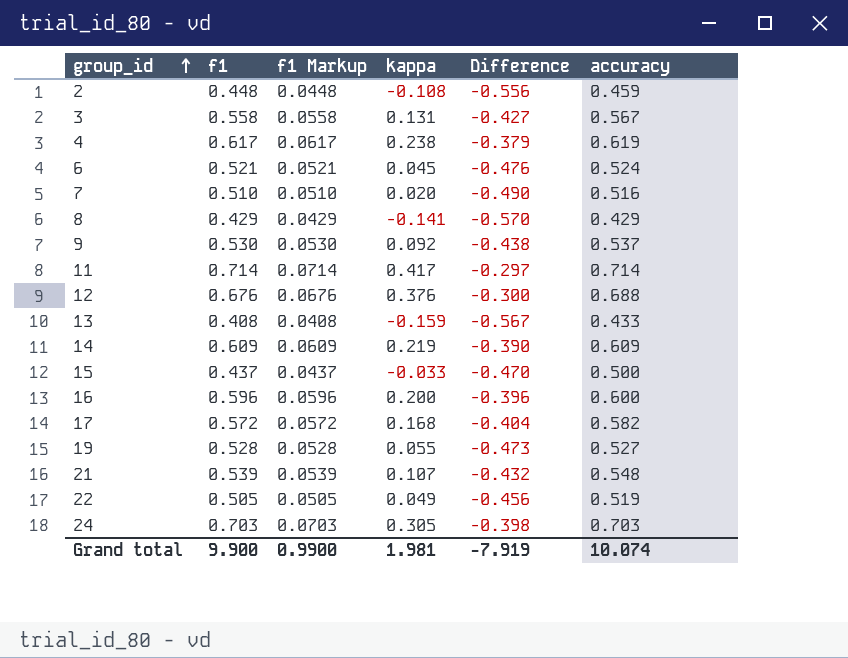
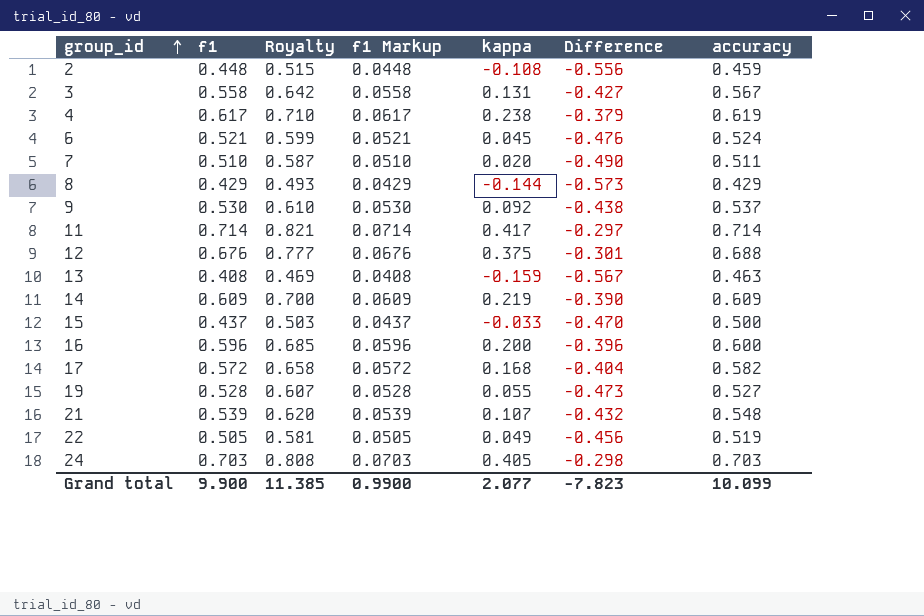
column Royalty | formula: none -> [f1] * 1.15
7 | accuracy: 0.516 -> 0.511
8 | kappa: -0.141 -> -0.144
8 | Difference: -0.570 -> -0.573
12 | kappa: 0.376 -> 0.375
12 | Difference: -0.300 -> -0.301
13 | accuracy: 0.433 -> 0.463
24 | kappa: 0.305 -> 0.405
24 | Difference: -0.398 -> -0.298
Grand total | kappa: 1.981 -> 2.077
Grand total | Difference: -7.919 -> -7.823
Grand total | accuracy: 10.074 -> 10.099

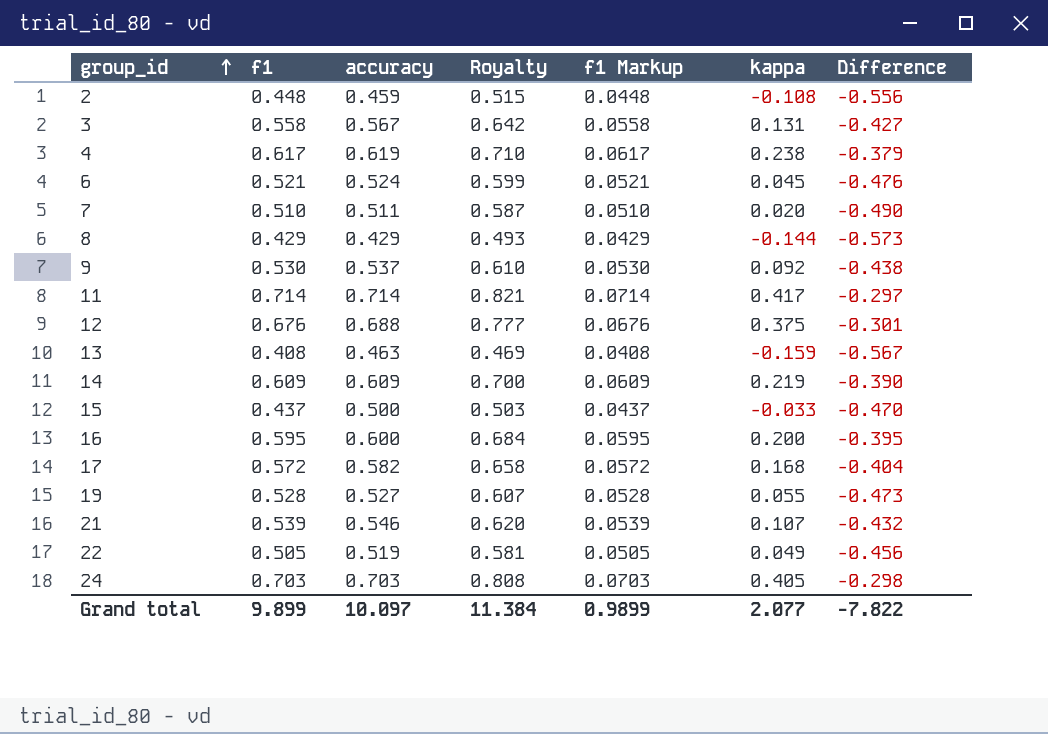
column accuracy | position: 7 -> 3
16 | f1: 0.596 -> 0.595
16 | Royalty: 0.685 -> 0.684
16 | f1 Markup: 0.0596 -> 0.0595
16 | Difference: -0.396 -> -0.395
21 | accuracy: 0.548 -> 0.546
Grand total | f1: 9.900 -> 9.899
Grand total | accuracy: 10.099 -> 10.097
Grand total | Royalty: 11.385 -> 11.384
Grand total | f1 Markup: 0.9900 -> 0.9899
Grand total | Difference: -7.823 -> -7.822

